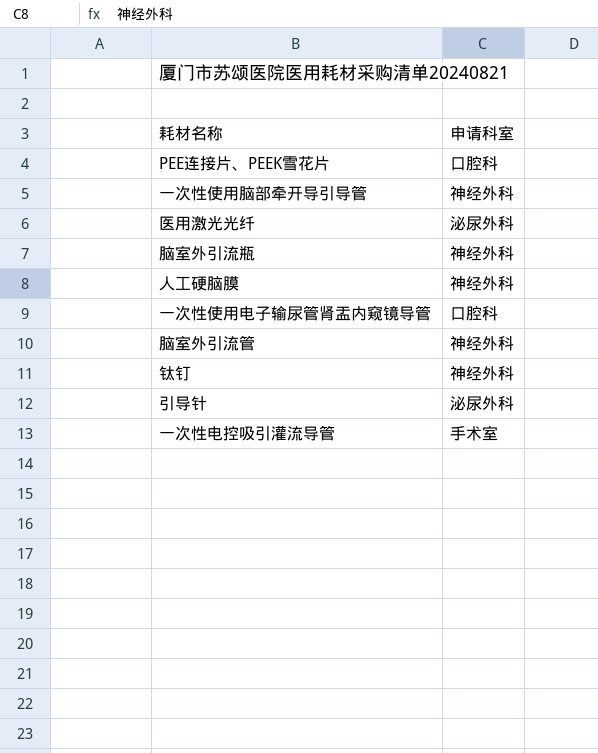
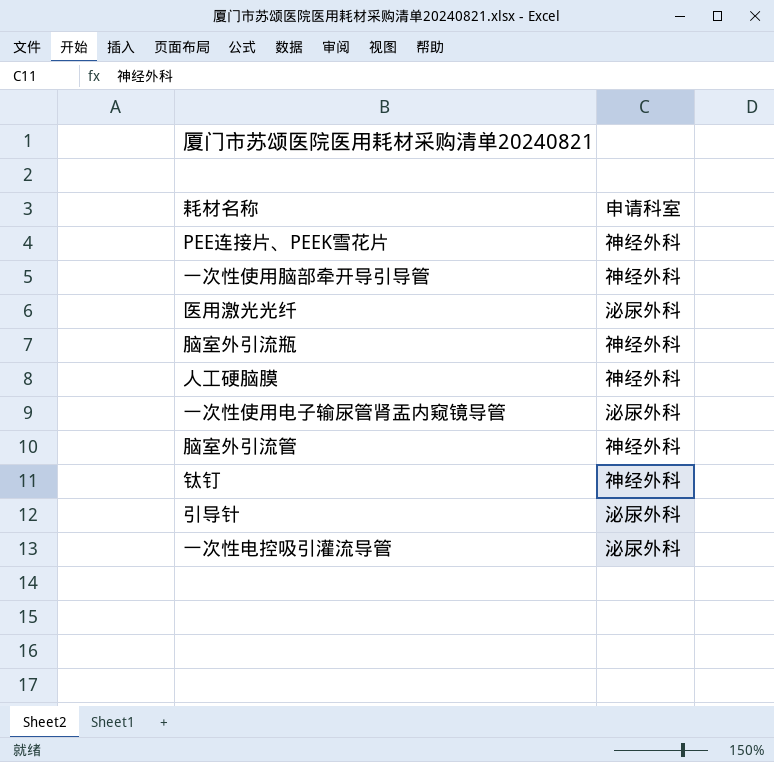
PEE连接片、PEEK雪花片 | 申请科室: 口腔科 -> 神经外科
一次性使用电子输尿管肾盂内窥镜导管 | 申请科室: 口腔科 -> 泌尿外科
一次性电控吸引灌流导管 | 申请科室: 手术室 -> 泌尿外科

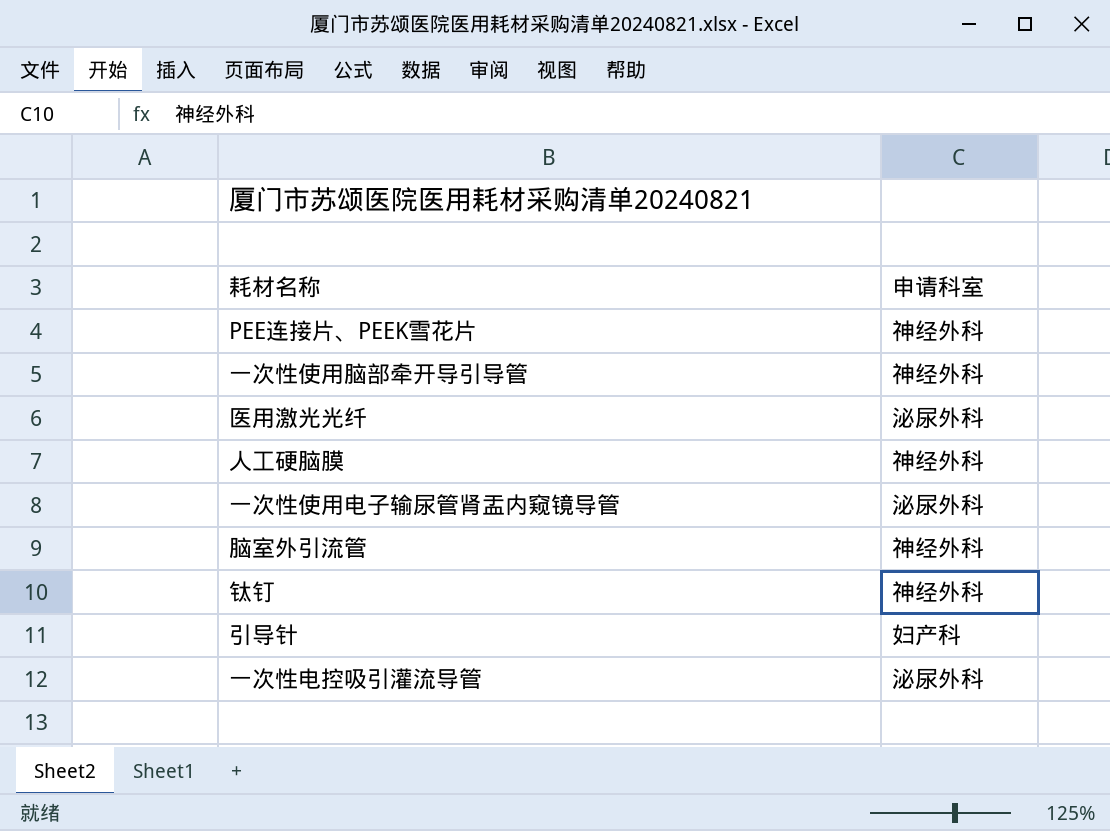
row 脑室外引流瓶: 神经外科 -> none
引导针 | 申请科室: 泌尿外科 -> 妇产科

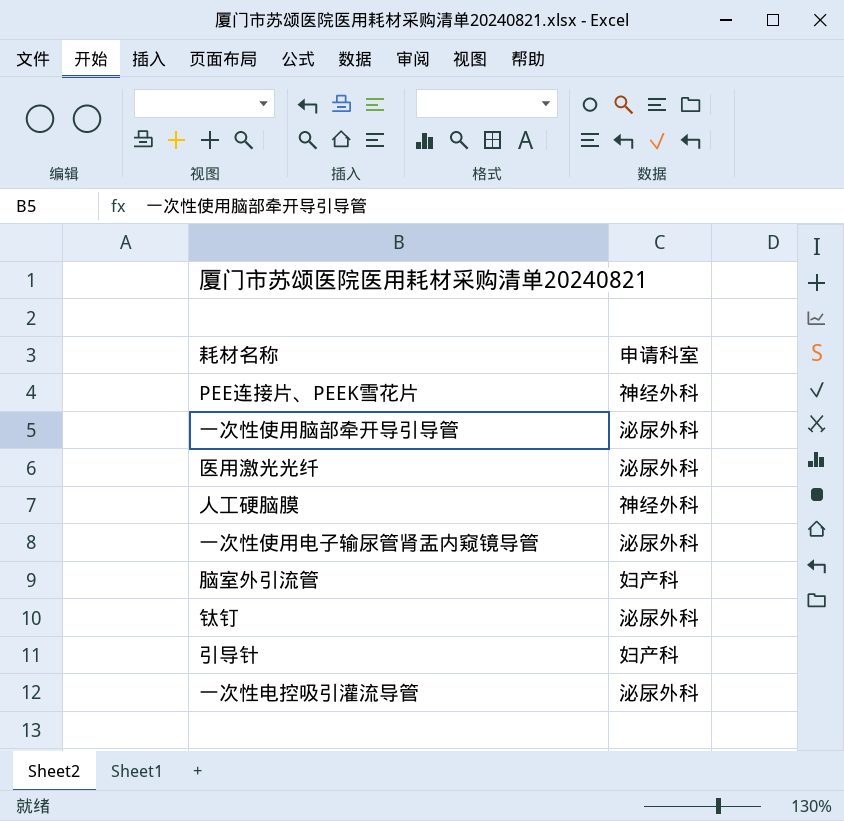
一次性使用脑部牵开导引导管 | 申请科室: 神经外科 -> 泌尿外科
脑室外引流管 | 申请科室: 神经外科 -> 妇产科
钛钉 | 申请科室: 神经外科 -> 泌尿外科

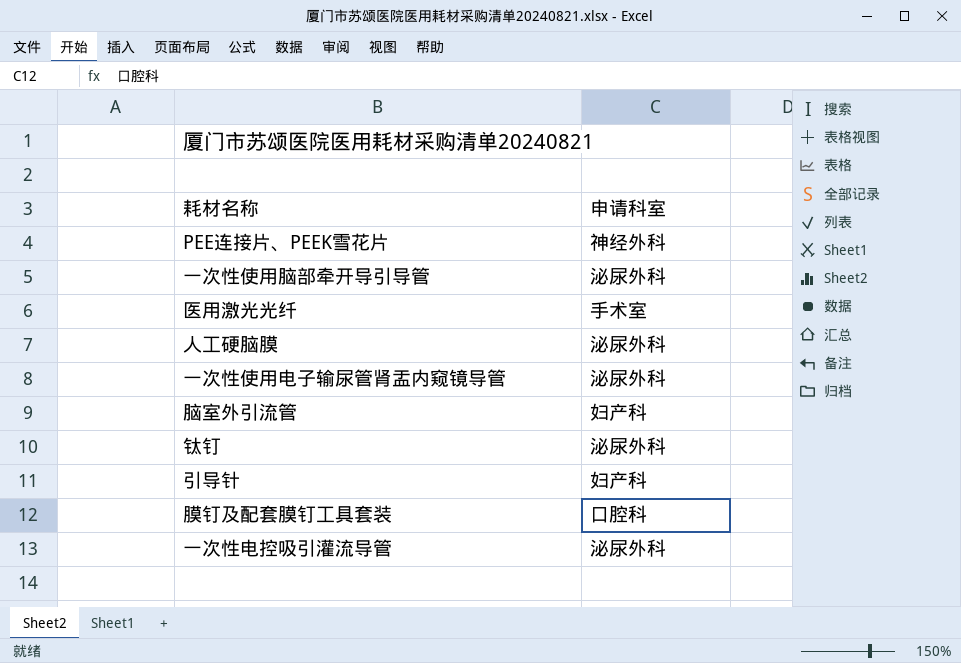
医用激光光纤 | 申请科室: 泌尿外科 -> 手术室
人工硬脑膜 | 申请科室: 神经外科 -> 泌尿外科
row 膜钉及配套膜钉工具套装: none -> 口腔科

